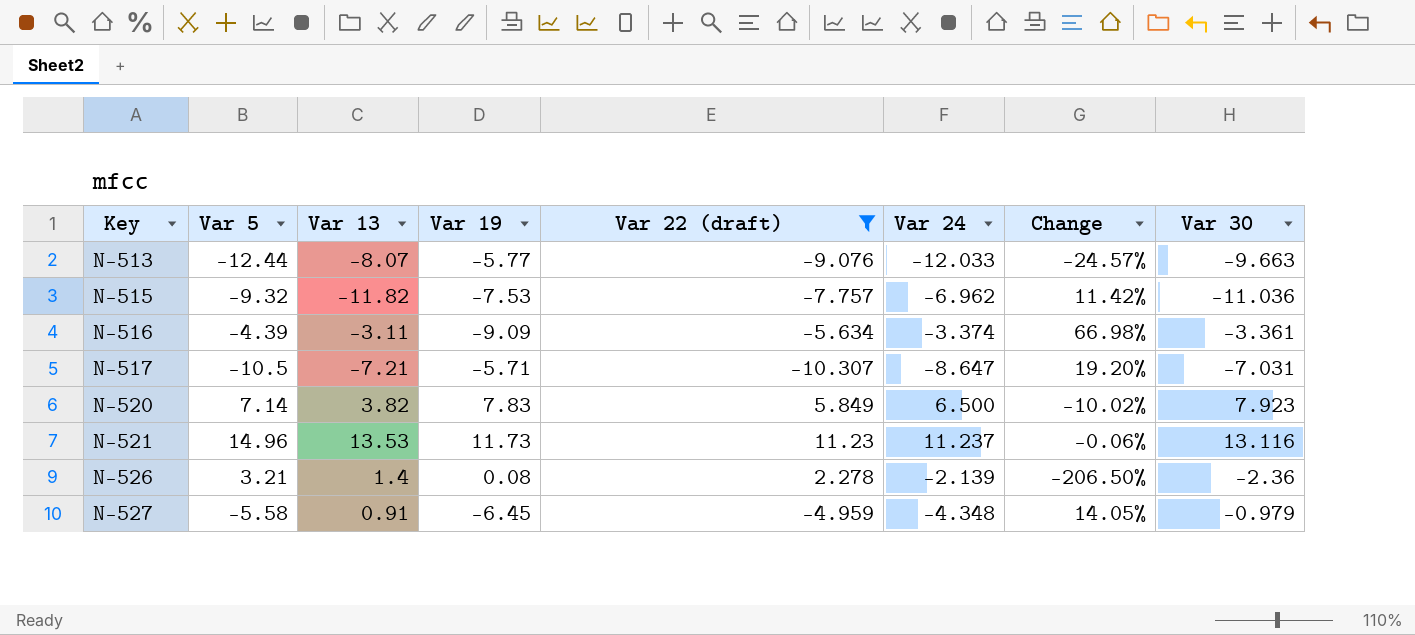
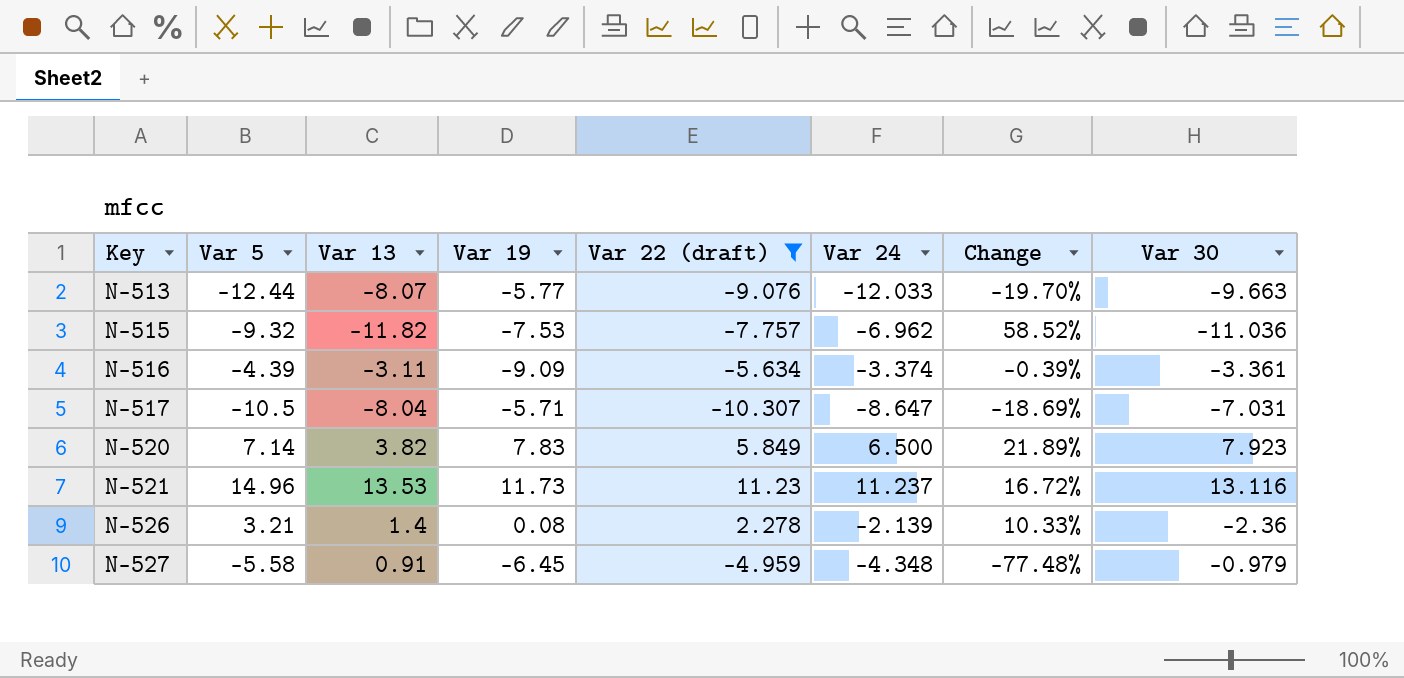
column Change | formula: ([Var 22 (draft)] - [Var 24]) / [Var 24] -> ([Var 30] - [Var 24]) / [Var 24]
N-517 | Var 13: -7.21 -> -8.04

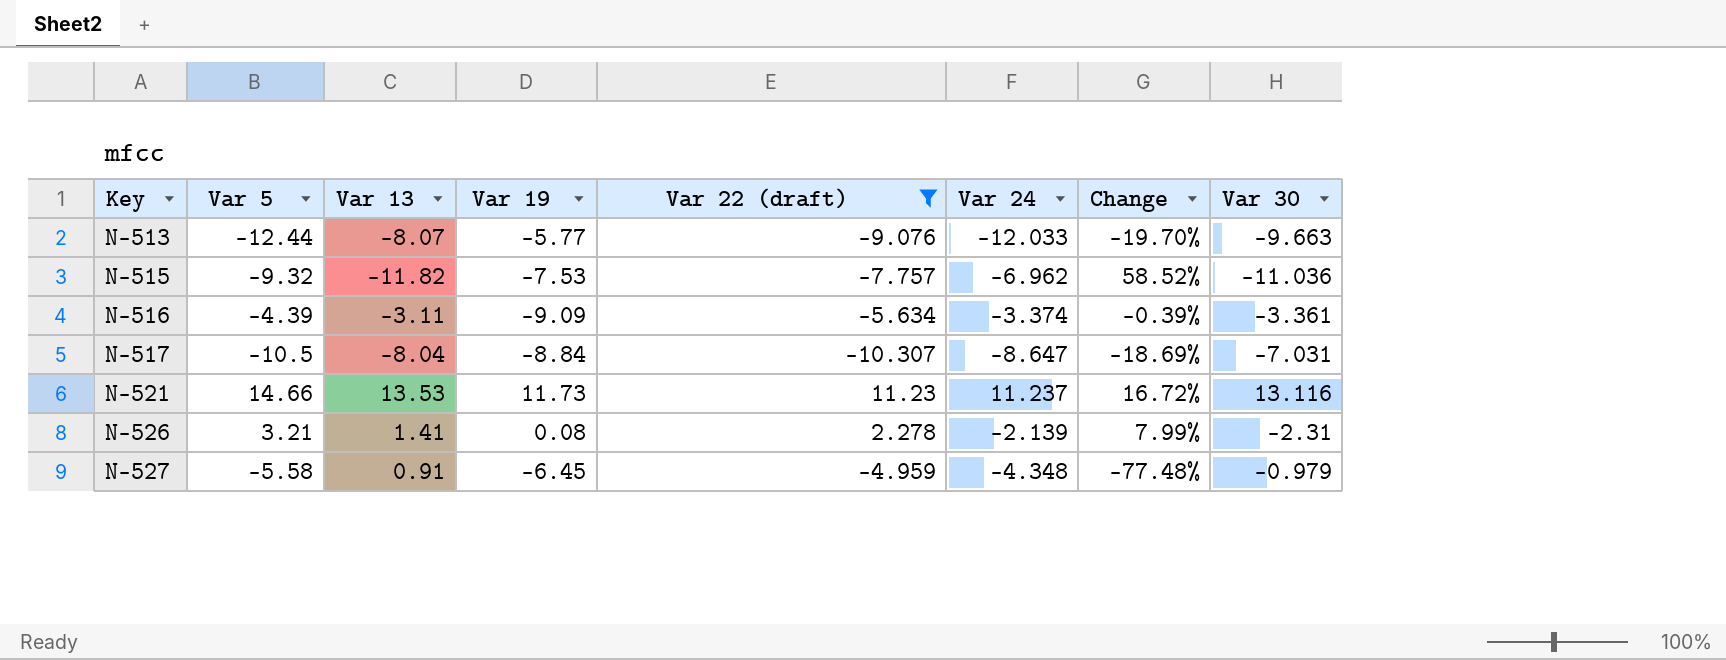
row N-520: 7.14 | 3.82 | 7.83 | 5.849 | 6.500 | 21.89% | 7.923 -> none
N-517 | Var 19: -5.71 -> -8.84
N-521 | Var 5: 14.96 -> 14.66
N-526 | Var 13: 1.4 -> 1.41
N-526 | Change: 10.33% -> 7.99%
N-526 | Var 30: -2.36 -> -2.31

